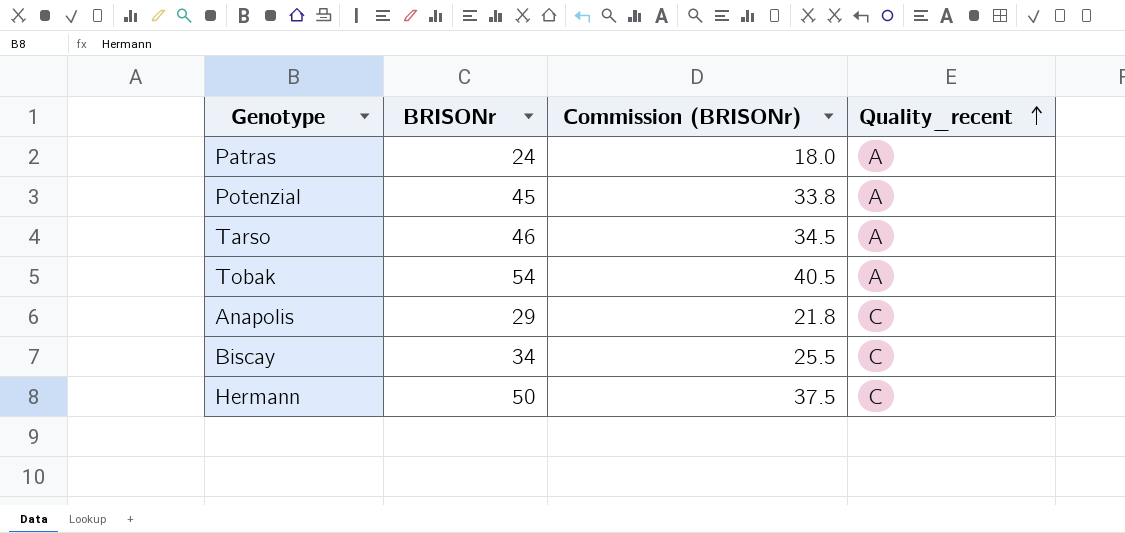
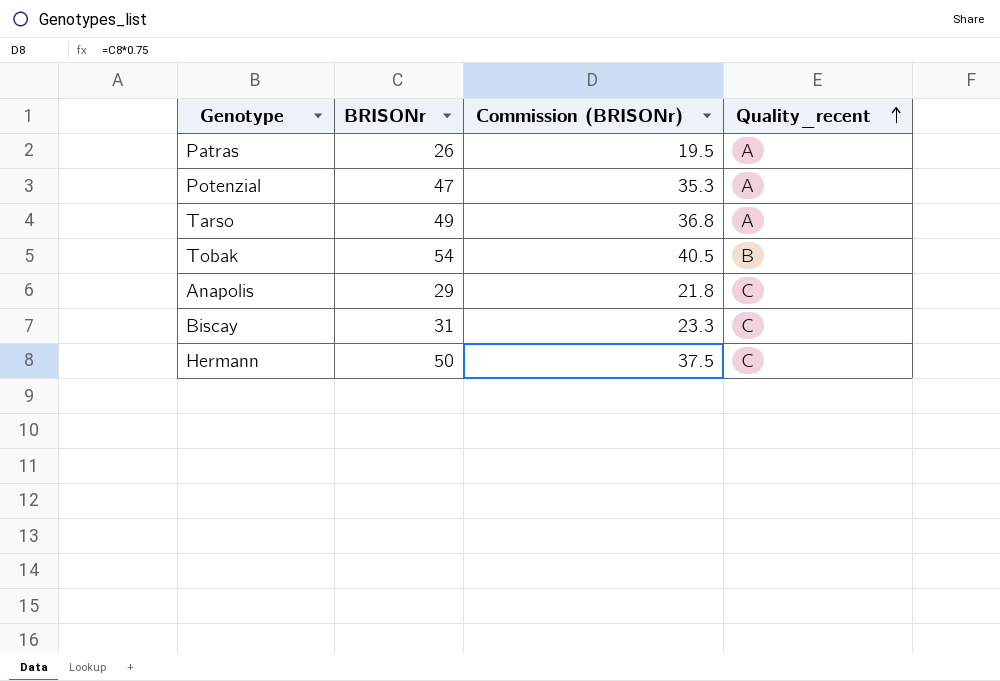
Patras | BRISONr: 24 -> 26
Patras | Commission (BRISONr): 18.0 -> 19.5
Potenzial | BRISONr: 45 -> 47
Potenzial | Commission (BRISONr): 33.8 -> 35.3
Tarso | BRISONr: 46 -> 49
Tarso | Commission (BRISONr): 34.5 -> 36.8
Tobak | Quality_recent: A -> B
Biscay | BRISONr: 34 -> 31
Biscay | Commission (BRISONr): 25.5 -> 23.3

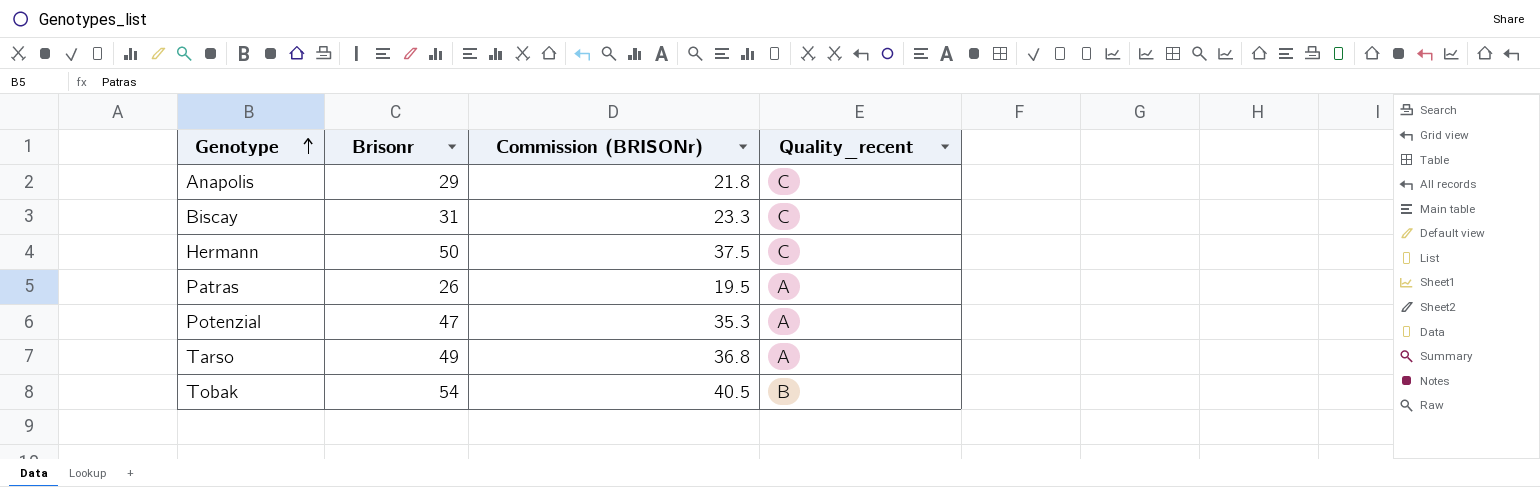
row order: Quality_recent ascending -> Genotype ascending
column name: BRISONr -> Brisonr

